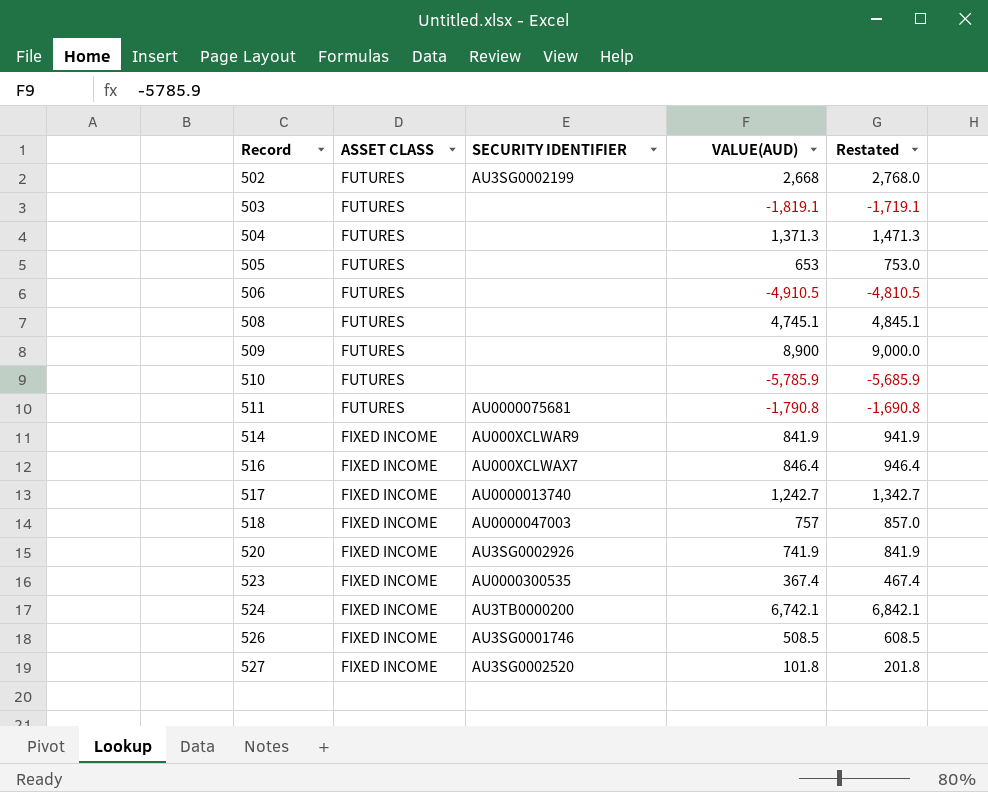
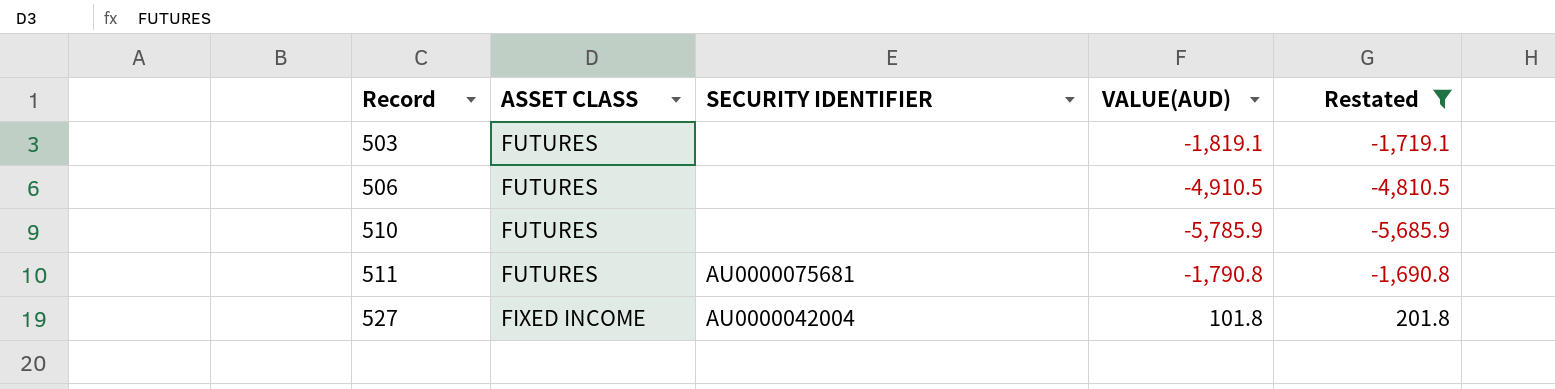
filter: none -> Restated <= 201.8
527 | SECURITY IDENTIFIER: AU3SG0002520 -> AU0000042004

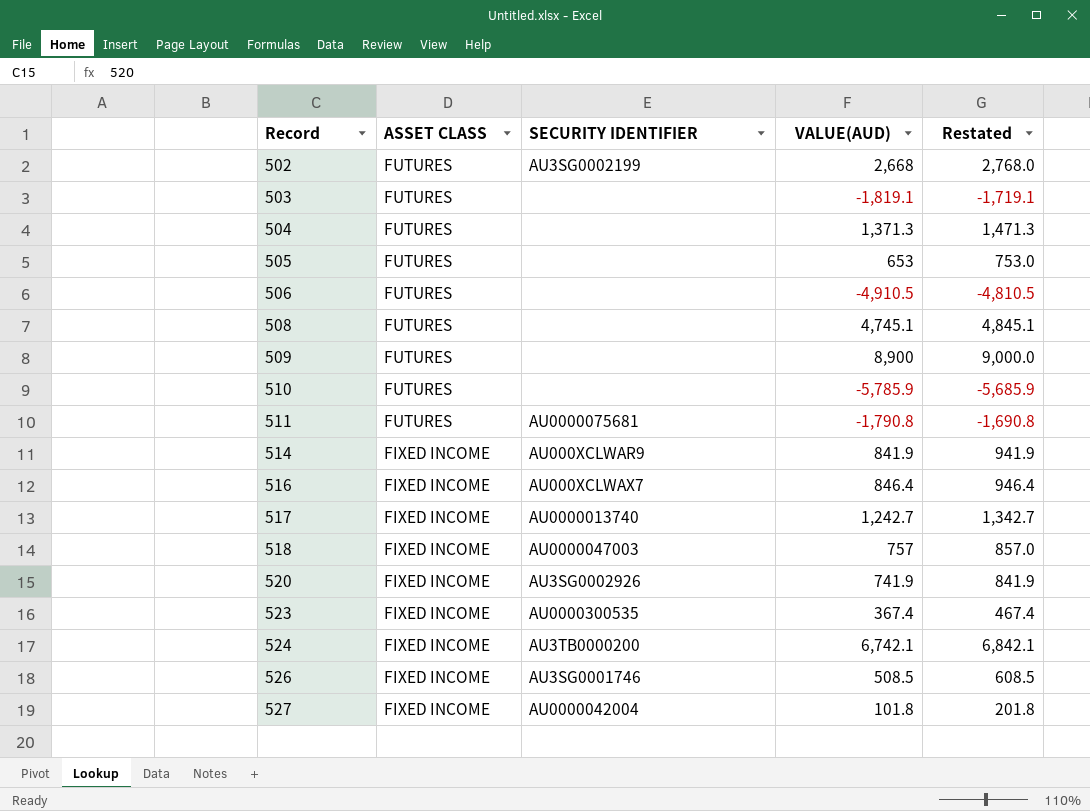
filter: Restated <= 201.8 -> none

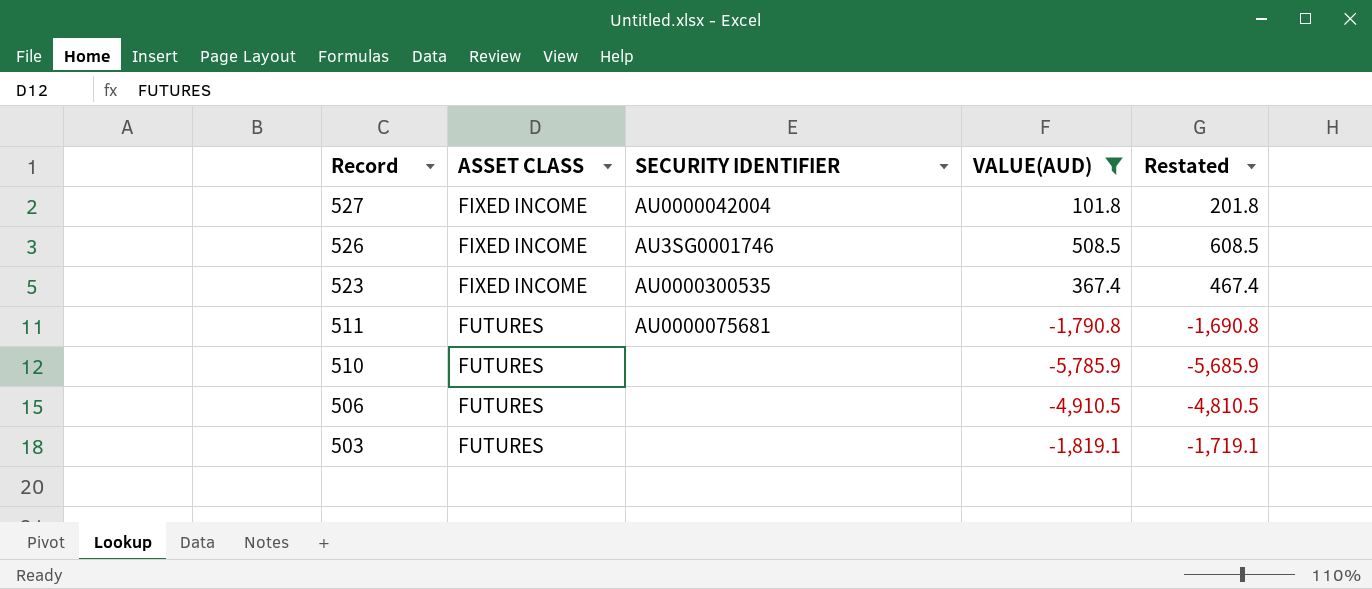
filter: none -> VALUE(AUD) <= 508.5
row order: Record ascending -> Record descending

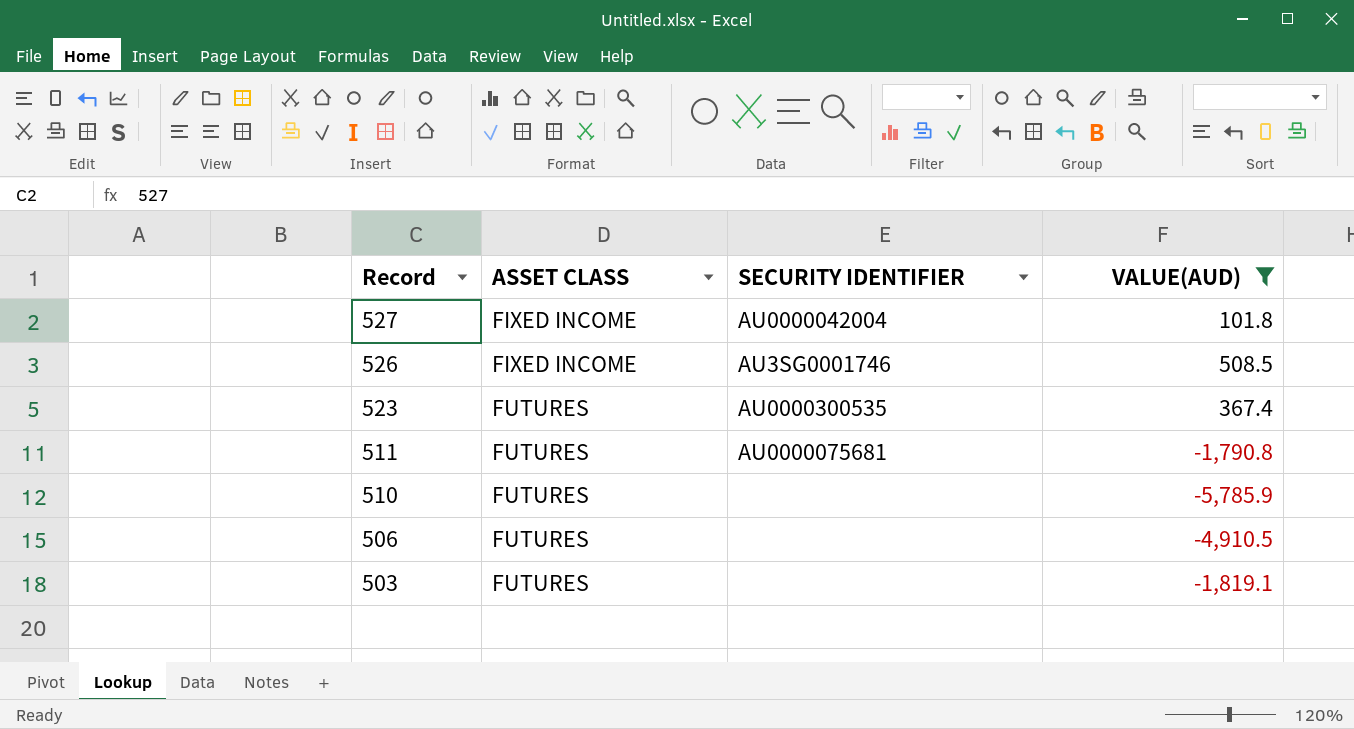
column Restated | formula: [VALUE(AUD)] + 100 -> none
523 | ASSET CLASS: FIXED INCOME -> FUTURES

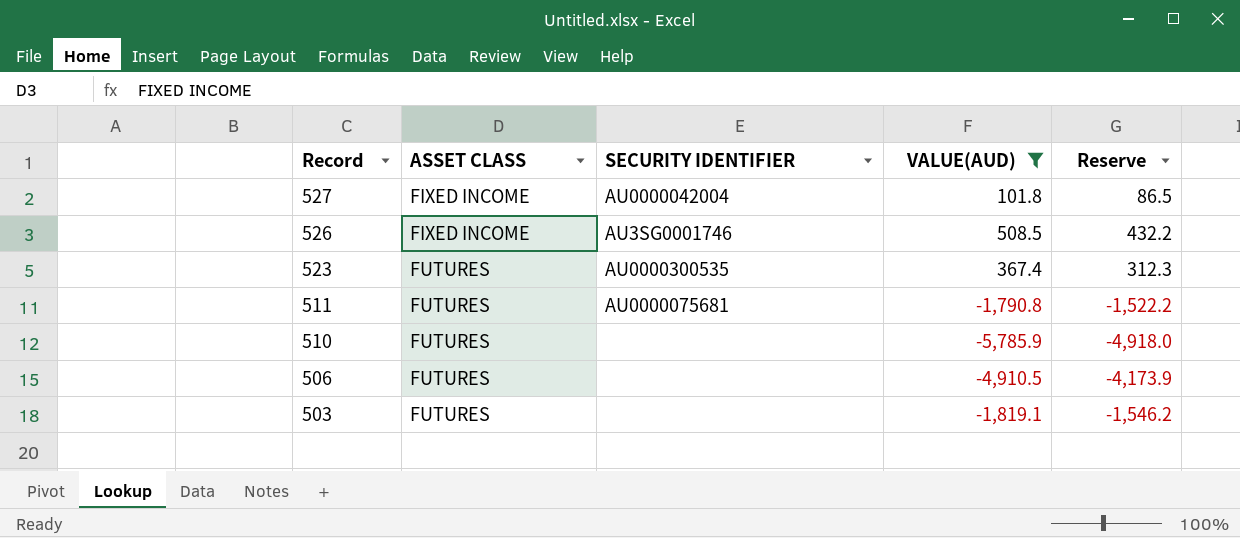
column Reserve | formula: none -> [VALUE(AUD)] * 0.85

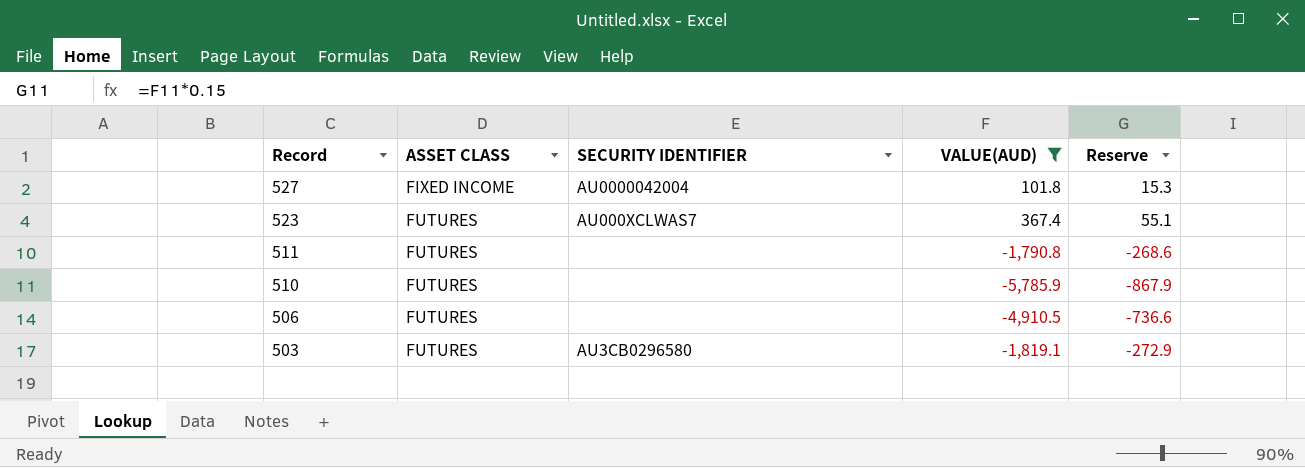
column Reserve | formula: [VALUE(AUD)] * 0.85 -> [VALUE(AUD)] * 0.15
row 526: FIXED INCOME | AU3SG0001746 | 508.5 | 432.2 -> none
523 | SECURITY IDENTIFIER: AU0000300535 -> AU000XCLWAS7
511 | SECURITY IDENTIFIER: AU0000075681 -> none
503 | SECURITY IDENTIFIER: none -> AU3CB0296580

